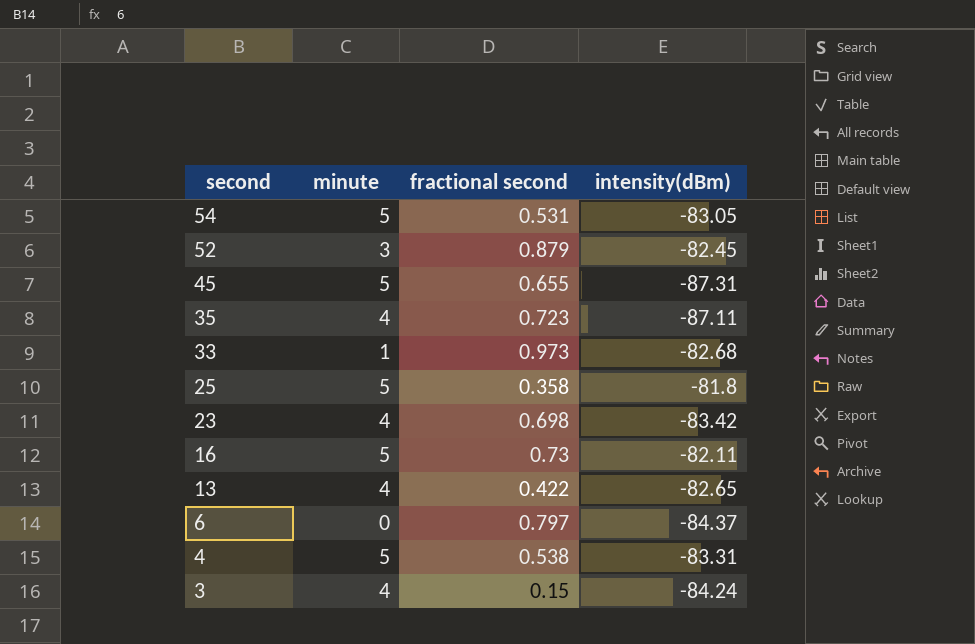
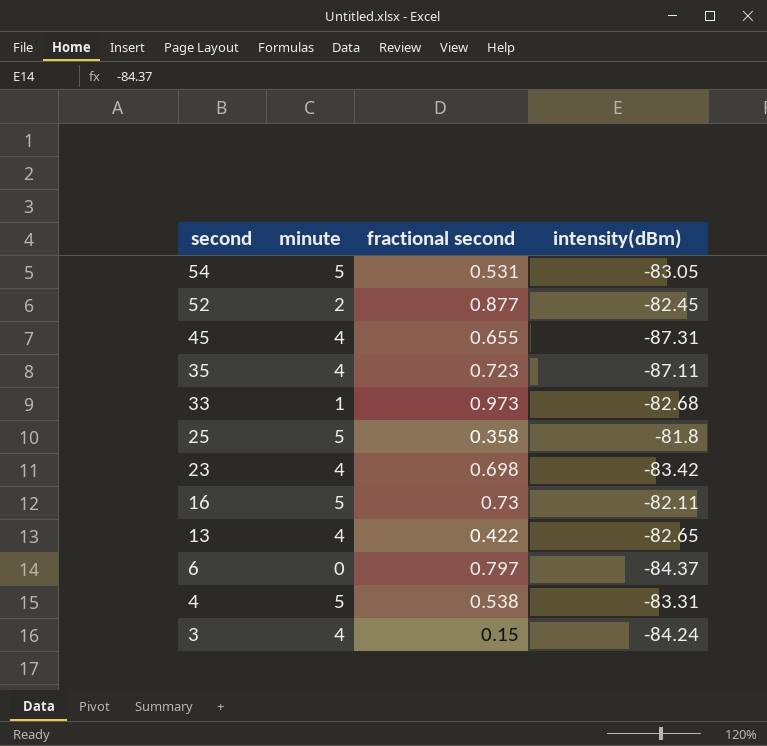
52 | minute: 3 -> 2
52 | fractional second: 0.879 -> 0.877
45 | minute: 5 -> 4

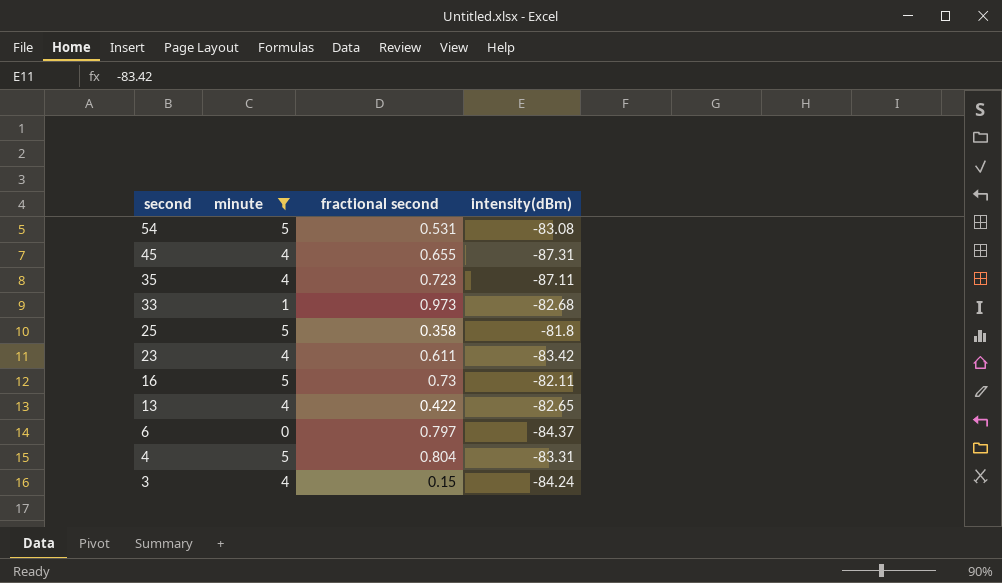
filter: none -> minute != 2
54 | intensity(dBm): -83.05 -> -83.08
23 | fractional second: 0.698 -> 0.611
4 | fractional second: 0.538 -> 0.804

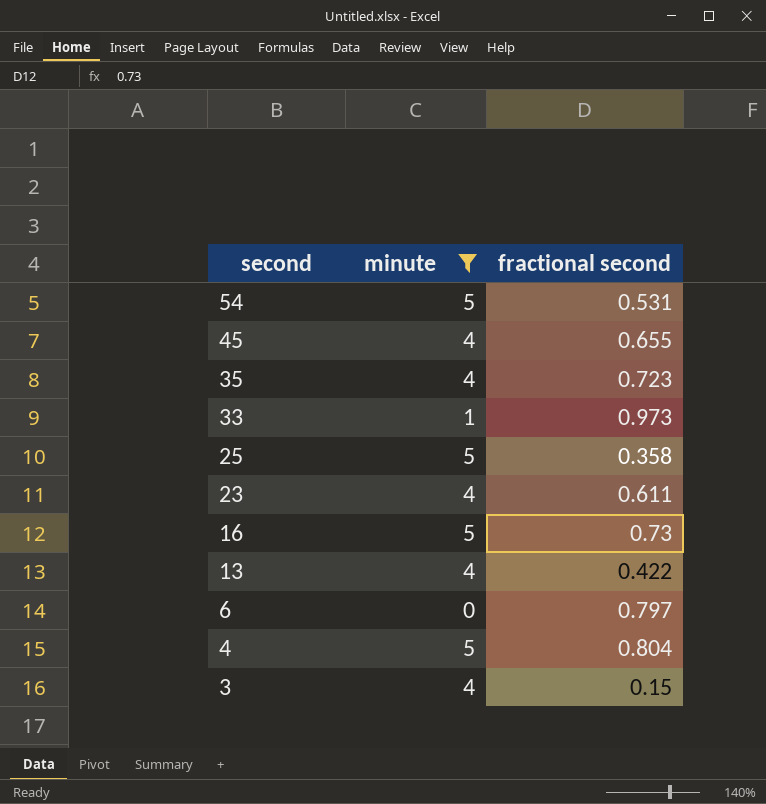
column intensity(dBm) | position: 4 -> none

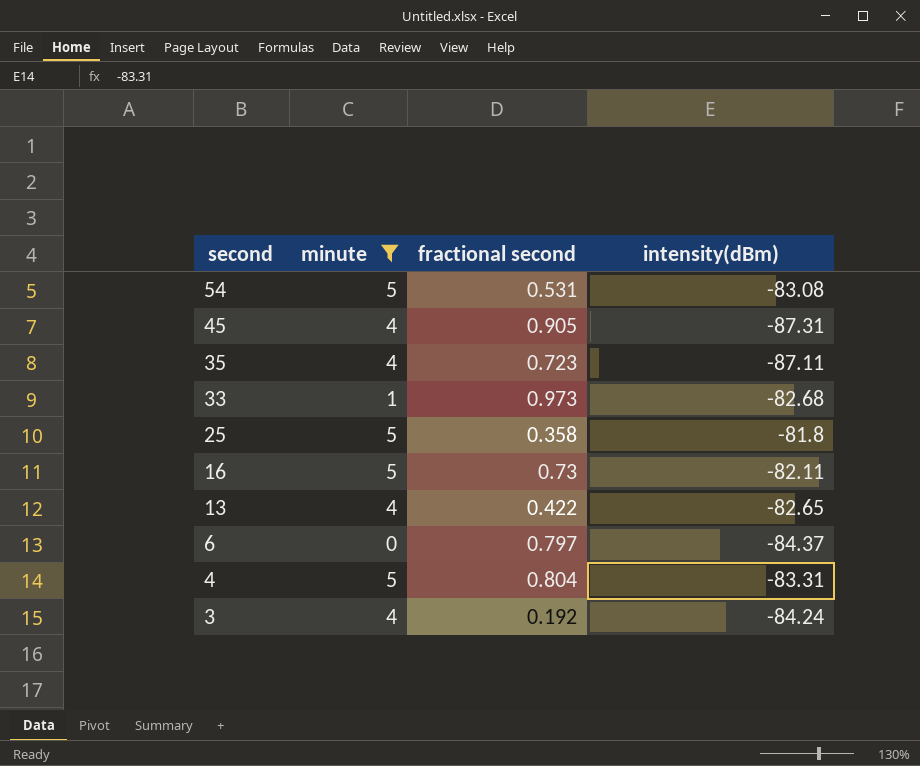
column intensity(dBm) | position: none -> 4
row 23: 4 | 0.611 -> none
45 | fractional second: 0.655 -> 0.905
3 | fractional second: 0.15 -> 0.192

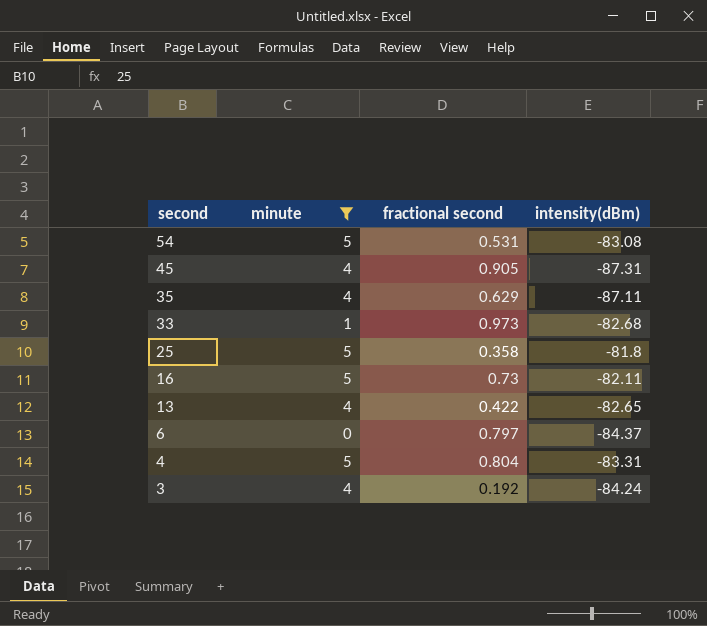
35 | fractional second: 0.723 -> 0.629

